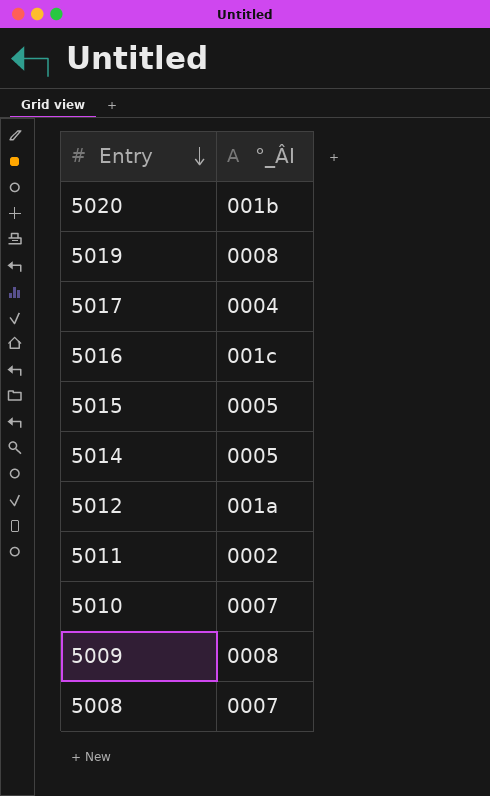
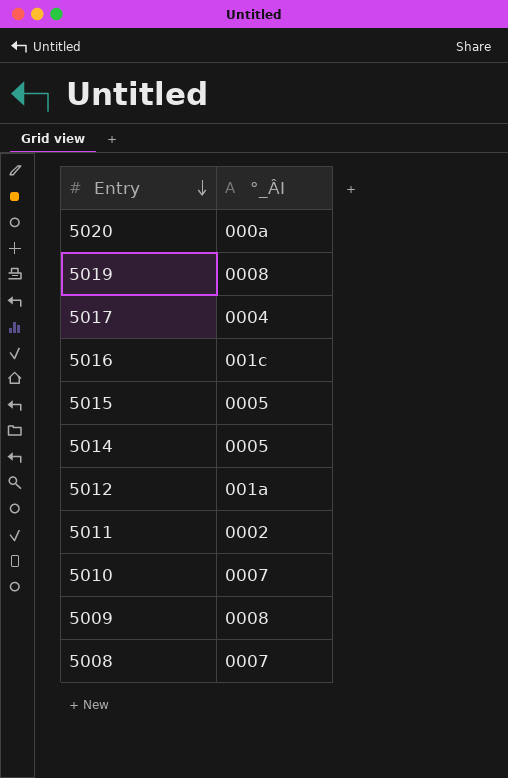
5020 | °_ÂI: 001b -> 000a

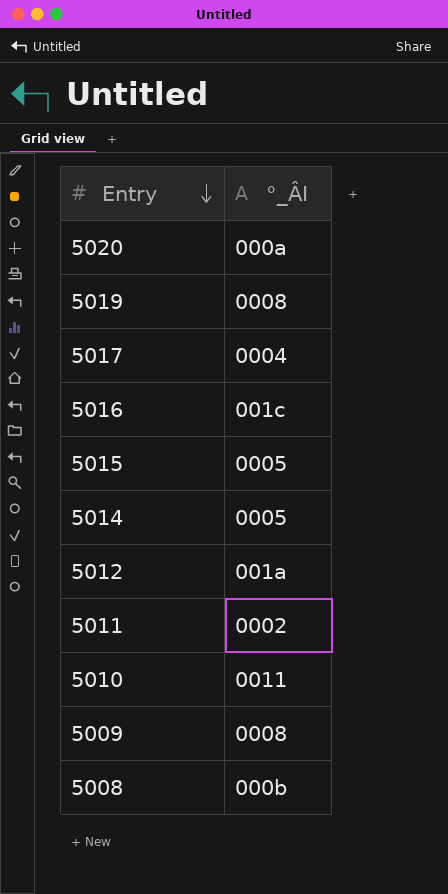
5010 | °_ÂI: 0007 -> 0011
5008 | °_ÂI: 0007 -> 000b

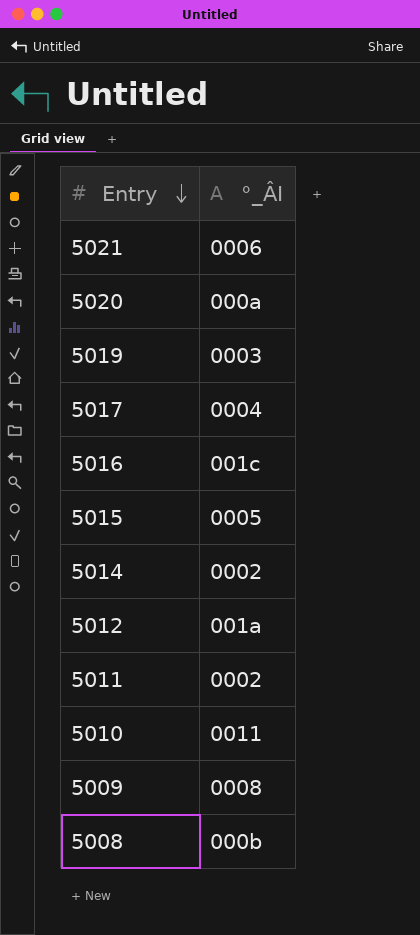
row 5021: none -> 0006
5019 | °_ÂI: 0008 -> 0003
5014 | °_ÂI: 0005 -> 0002

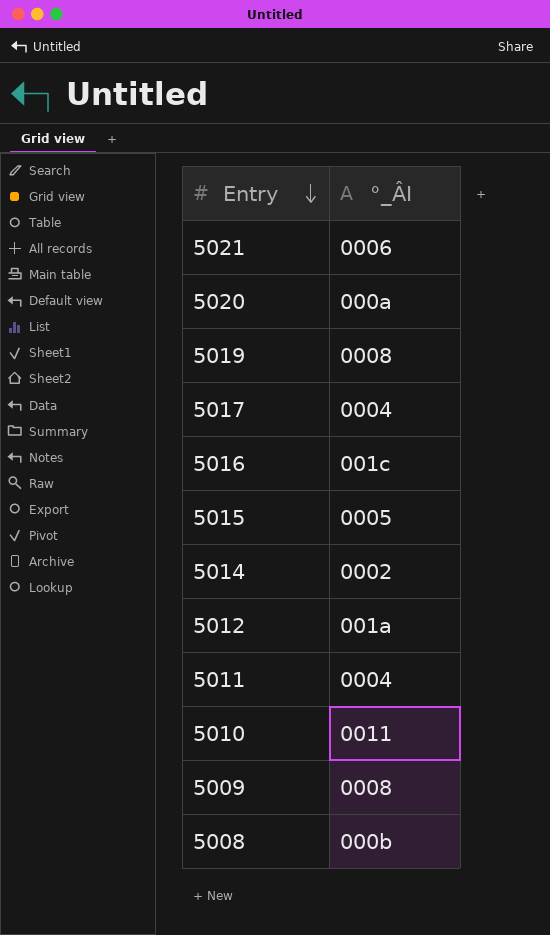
5019 | °_ÂI: 0003 -> 0008
5011 | °_ÂI: 0002 -> 0004

